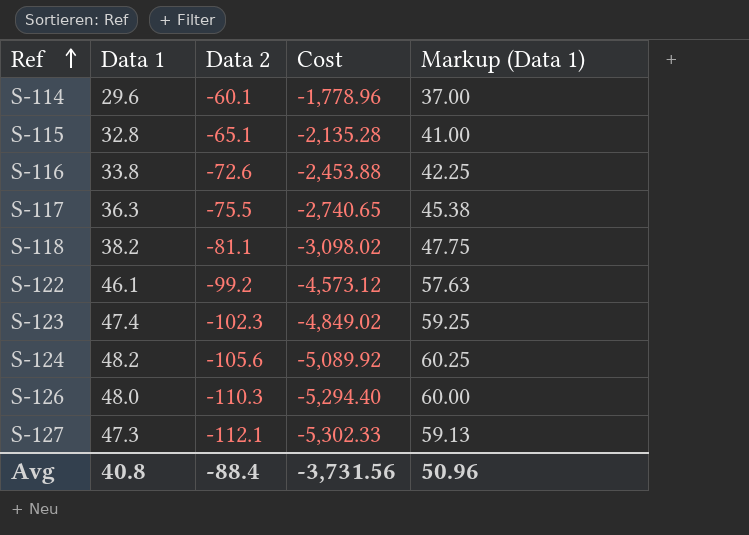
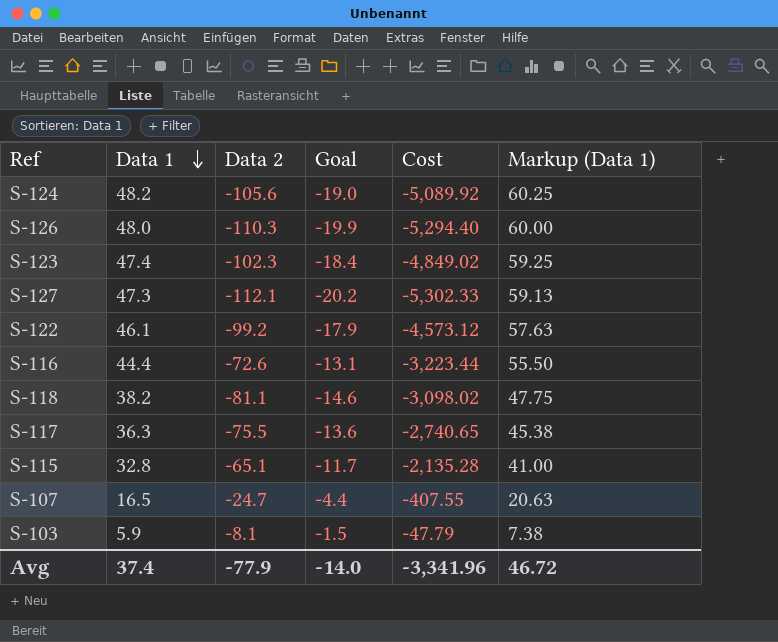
row order: Ref ascending -> Data 1 descending
column Goal | formula: none -> [Data 2] * 0.18
row S-114: 29.6 | -60.1 | -1,778.96 | 37.00 -> none
S-116 | Data 1: 33.8 -> 44.4
S-116 | Cost: -2,453.88 -> -3,223.44
S-116 | Markup (Data 1): 42.25 -> 55.50
row S-107: none -> 16.5 | -24.7 | -4.4 | -407.55 | 20.63
row S-103: none -> 5.9 | -8.1 | -1.5 | -47.79 | 7.38
Avg | Data 1: 40.8 -> 37.4
Avg | Data 2: -88.4 -> -77.9
Avg | Cost: -3,731.56 -> -3,341.96
Avg | Markup (Data 1): 50.96 -> 46.72

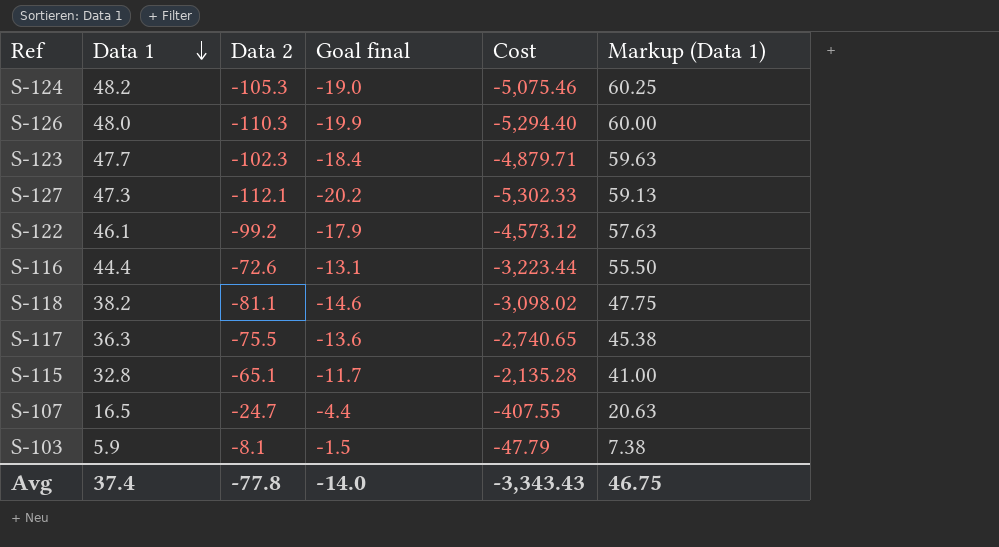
column name: Goal -> Goal final
S-124 | Data 2: -105.6 -> -105.3
S-124 | Cost: -5,089.92 -> -5,075.46
S-123 | Data 1: 47.4 -> 47.7
S-123 | Cost: -4,849.02 -> -4,879.71
S-123 | Markup (Data 1): 59.25 -> 59.63
Avg | Data 2: -77.9 -> -77.8
Avg | Cost: -3,341.96 -> -3,343.43
Avg | Markup (Data 1): 46.72 -> 46.75

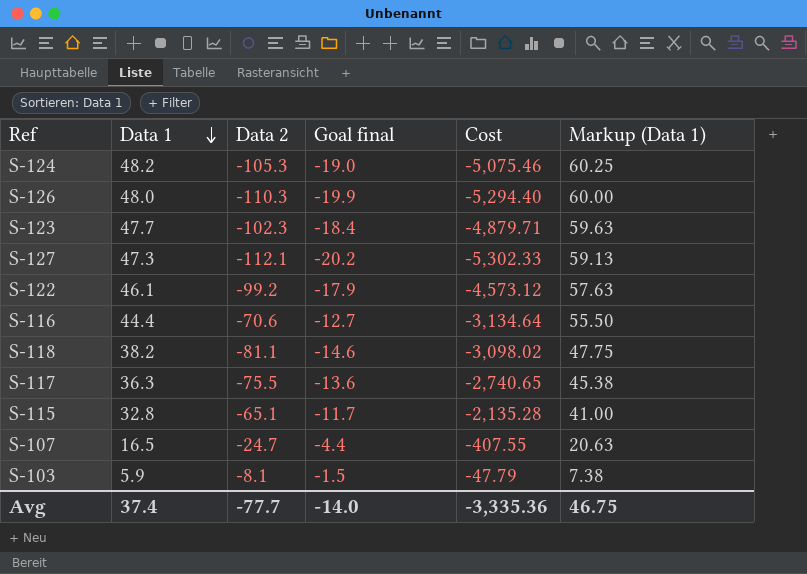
S-116 | Data 2: -72.6 -> -70.6
S-116 | Goal final: -13.1 -> -12.7
S-116 | Cost: -3,223.44 -> -3,134.64
Avg | Data 2: -77.8 -> -77.7
Avg | Cost: -3,343.43 -> -3,335.36

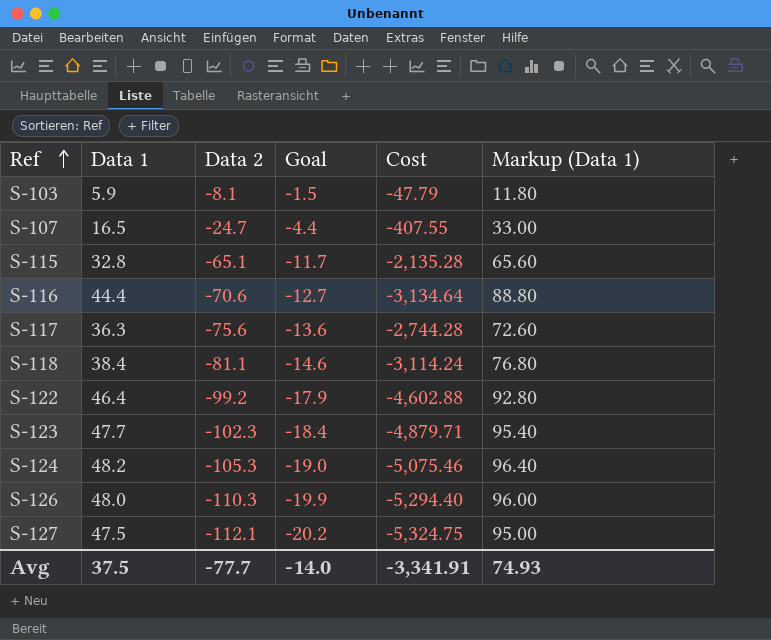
row order: Data 1 descending -> Ref ascending
column name: Goal final -> Goal
column Markup (Data 1) | formula: [Data 1] * 1.25 -> [Data 1] * 2
S-117 | Data 2: -75.5 -> -75.6
S-117 | Cost: -2,740.65 -> -2,744.28
S-118 | Data 1: 38.2 -> 38.4
S-118 | Cost: -3,098.02 -> -3,114.24
S-122 | Data 1: 46.1 -> 46.4
S-122 | Cost: -4,573.12 -> -4,602.88
S-127 | Data 1: 47.3 -> 47.5
S-127 | Cost: -5,302.33 -> -5,324.75
Avg | Data 1: 37.4 -> 37.5
Avg | Cost: -3,335.36 -> -3,341.91
Avg | Markup (Data 1): 46.75 -> 74.93

